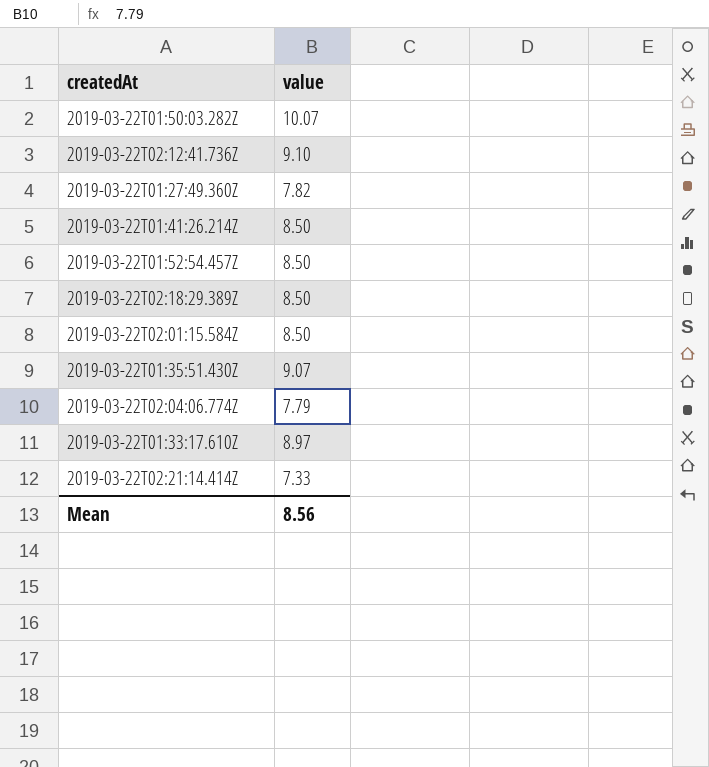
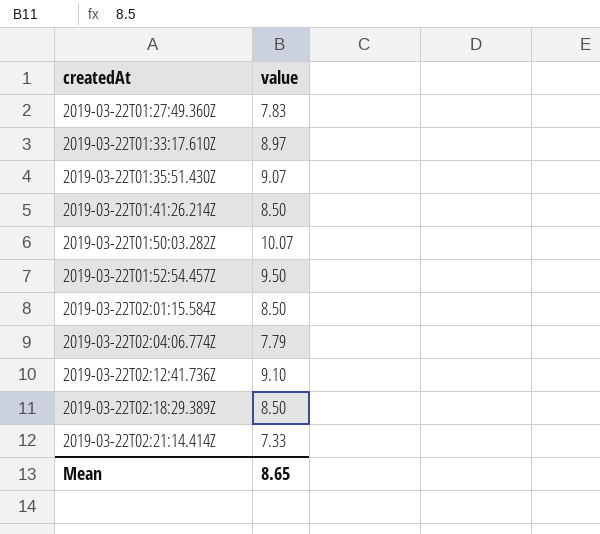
row order: none -> createdAt ascending
2019-03-22T01:27:49.360Z | value: 7.82 -> 7.83
2019-03-22T01:52:54.457Z | value: 8.50 -> 9.50
Mean | value: 8.56 -> 8.65

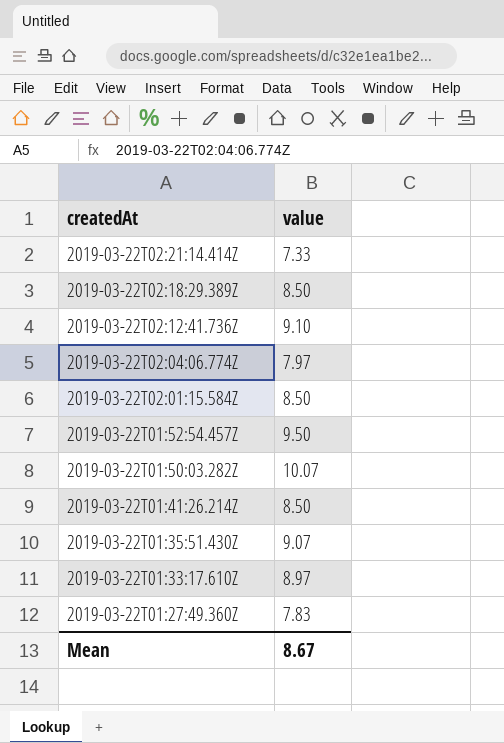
row order: createdAt ascending -> createdAt descending
2019-03-22T02:04:06.774Z | value: 7.79 -> 7.97
Mean | value: 8.65 -> 8.67

